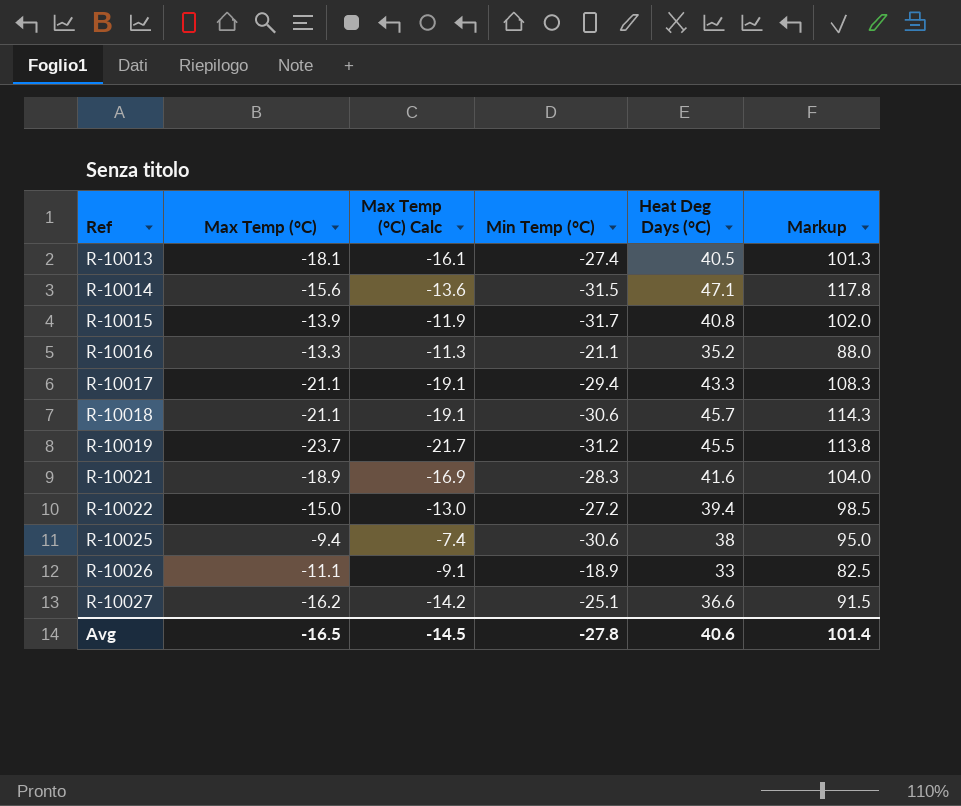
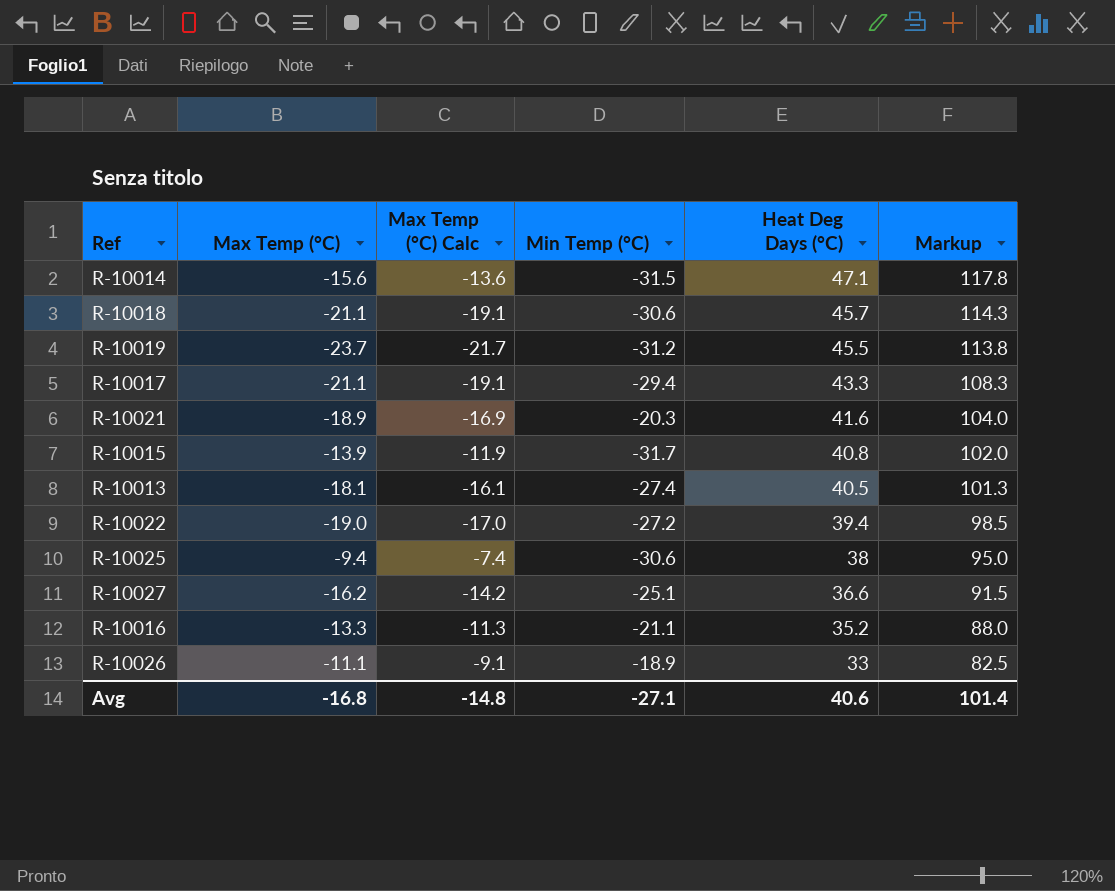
row order: Ref ascending -> Heat Deg Days (°C) descending
R-10021 | Min Temp (°C): -28.3 -> -20.3
R-10022 | Max Temp (°C): -15.0 -> -19.0
R-10022 | Max Temp (°C) Calc: -13.0 -> -17.0
Avg | Max Temp (°C): -16.5 -> -16.8
Avg | Max Temp (°C) Calc: -14.5 -> -14.8
Avg | Min Temp (°C): -27.8 -> -27.1

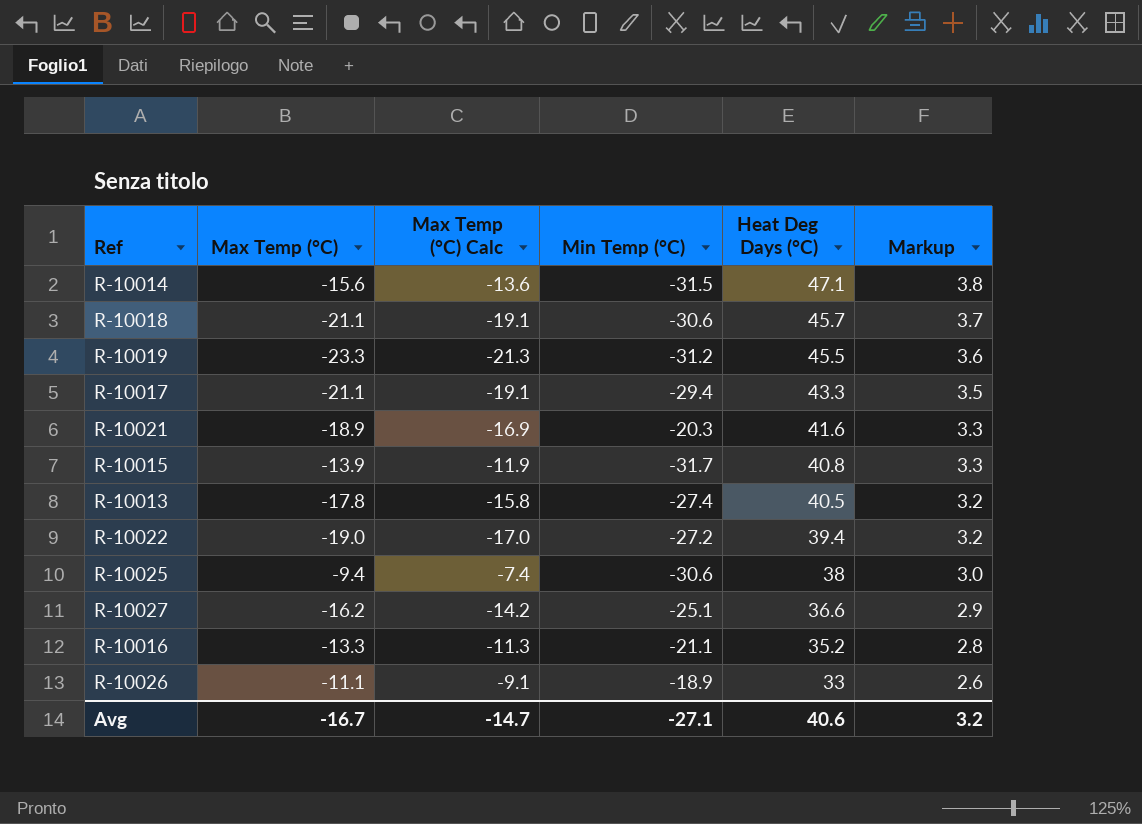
column Markup | formula: [Heat Deg Days (°C)] * 2.5 -> [Heat Deg Days (°C)] * 0.08
R-10019 | Max Temp (°C): -23.7 -> -23.3
R-10019 | Max Temp (°C) Calc: -21.7 -> -21.3
R-10013 | Max Temp (°C): -18.1 -> -17.8
R-10013 | Max Temp (°C) Calc: -16.1 -> -15.8
Avg | Max Temp (°C): -16.8 -> -16.7
Avg | Max Temp (°C) Calc: -14.8 -> -14.7
Avg | Markup: 101.4 -> 3.2

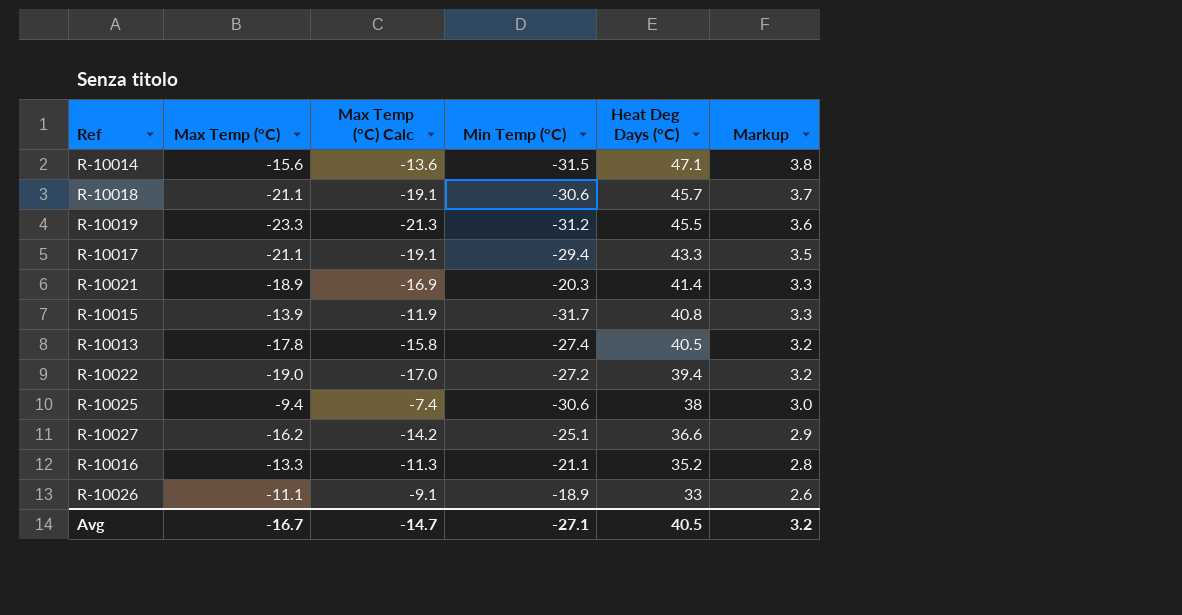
R-10021 | Heat Deg Days (°C): 41.6 -> 41.4
Avg | Heat Deg Days (°C): 40.6 -> 40.5

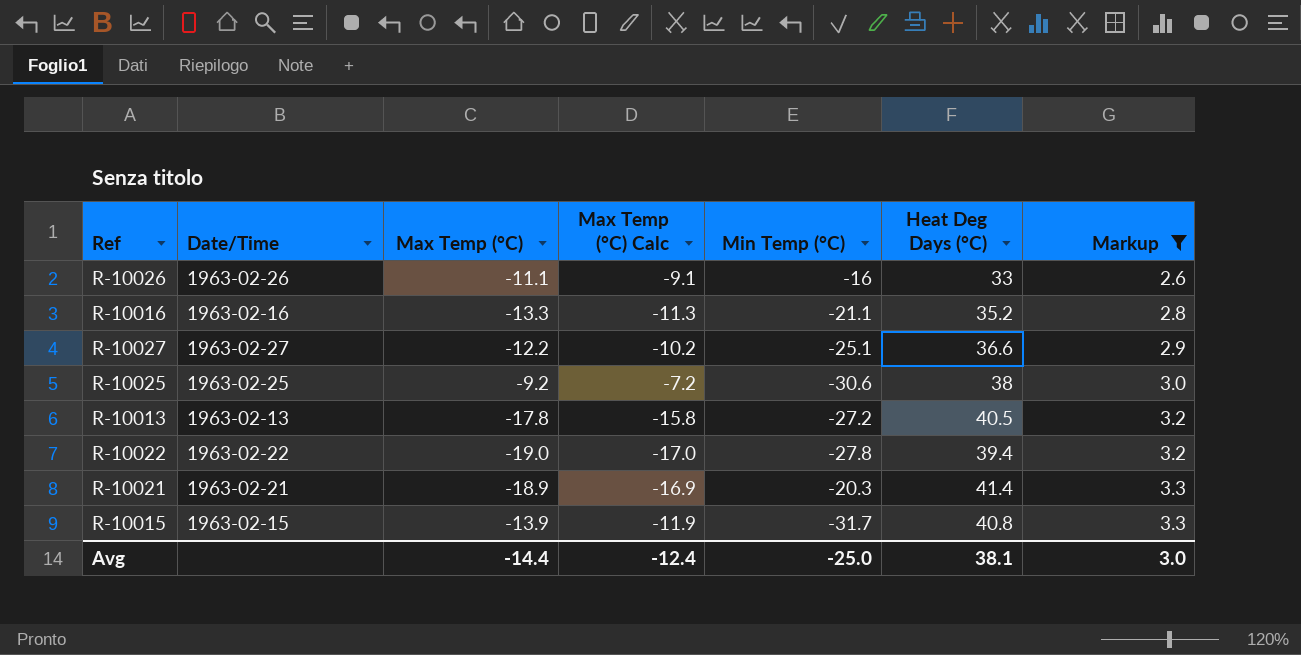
filter: none -> Markup <= 3.3
row order: Heat Deg Days (°C) descending -> Markup ascending
column Date/Time | position: none -> 2
R-10026 | Min Temp (°C): -18.9 -> -16
R-10027 | Max Temp (°C): -16.2 -> -12.2
R-10027 | Max Temp (°C) Calc: -14.2 -> -10.2
R-10025 | Max Temp (°C): -9.4 -> -9.2
R-10025 | Max Temp (°C) Calc: -7.4 -> -7.2
R-10013 | Min Temp (°C): -27.4 -> -27.2
R-10022 | Min Temp (°C): -27.2 -> -27.8
Avg | Max Temp (°C): -16.7 -> -14.4
Avg | Max Temp (°C) Calc: -14.7 -> -12.4
Avg | Min Temp (°C): -27.1 -> -25.0
Avg | Heat Deg Days (°C): 40.5 -> 38.1
Avg | Markup: 3.2 -> 3.0

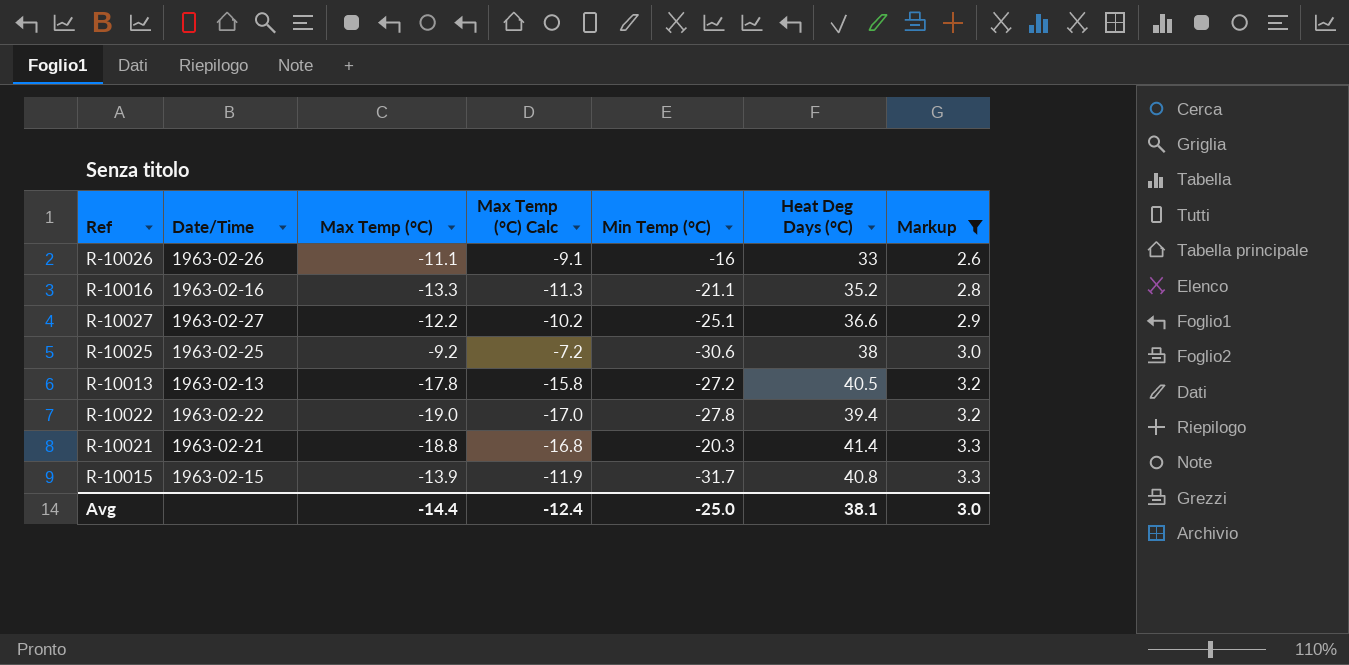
R-10021 | Max Temp (°C): -18.9 -> -18.8
R-10021 | Max Temp (°C) Calc: -16.9 -> -16.8

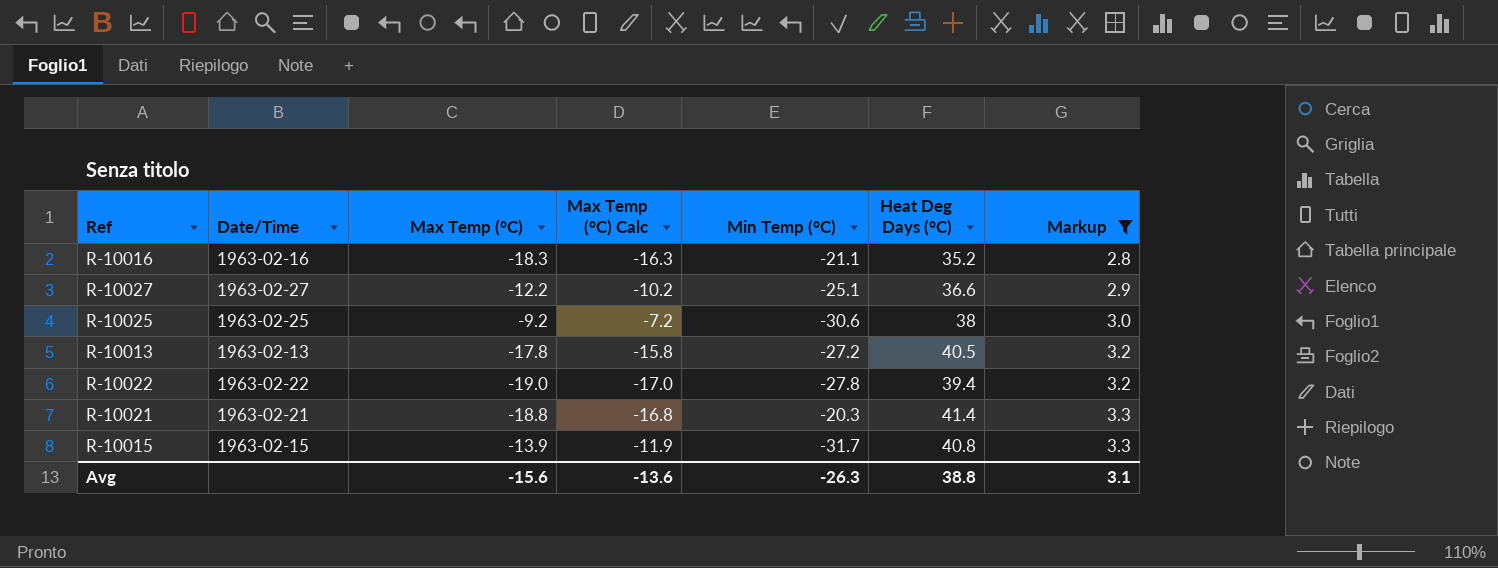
row R-10026: 1963-02-26 | -11.1 | -9.1 | -16 | 33 | 2.6 -> none
R-10016 | Max Temp (°C): -13.3 -> -18.3
R-10016 | Max Temp (°C) Calc: -11.3 -> -16.3
Avg | Max Temp (°C): -14.4 -> -15.6
Avg | Max Temp (°C) Calc: -12.4 -> -13.6
Avg | Min Temp (°C): -25.0 -> -26.3
Avg | Heat Deg Days (°C): 38.1 -> 38.8
Avg | Markup: 3.0 -> 3.1

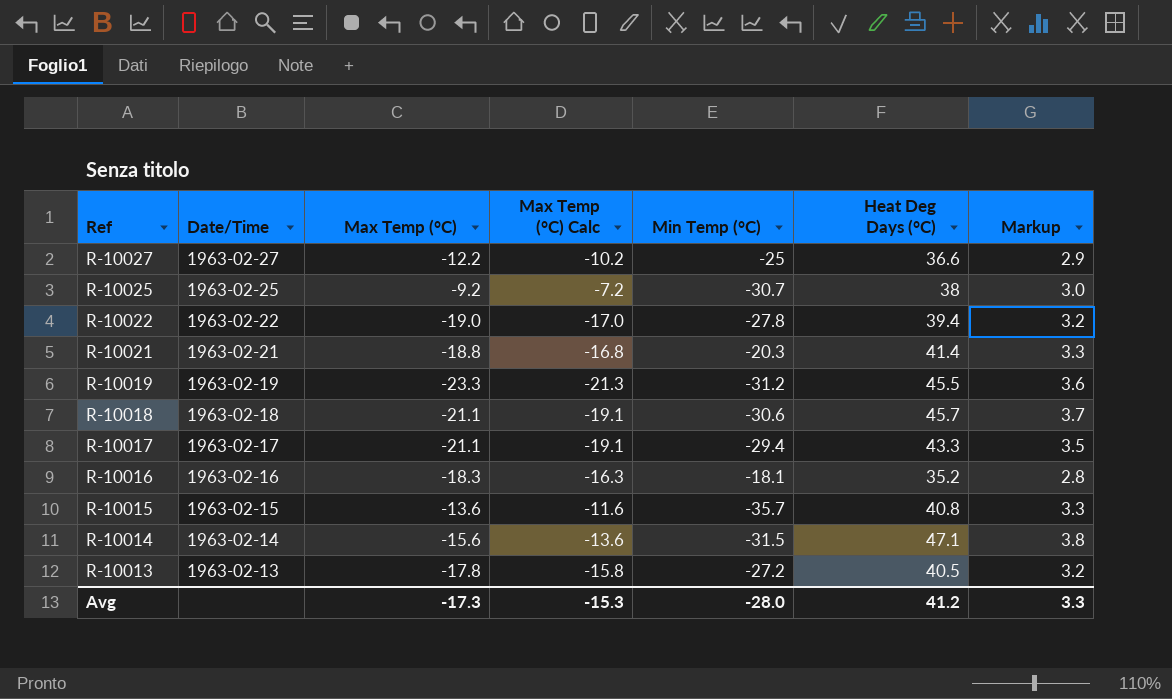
filter: Markup <= 3.3 -> none
row order: Markup ascending -> Ref descending
R-10027 | Min Temp (°C): -25.1 -> -25
R-10025 | Min Temp (°C): -30.6 -> -30.7
R-10016 | Min Temp (°C): -21.1 -> -18.1
R-10015 | Max Temp (°C): -13.9 -> -13.6
R-10015 | Max Temp (°C) Calc: -11.9 -> -11.6
R-10015 | Min Temp (°C): -31.7 -> -35.7
Avg | Max Temp (°C): -15.6 -> -17.3
Avg | Max Temp (°C) Calc: -13.6 -> -15.3
Avg | Min Temp (°C): -26.3 -> -28.0
Avg | Heat Deg Days (°C): 38.8 -> 41.2
Avg | Markup: 3.1 -> 3.3

